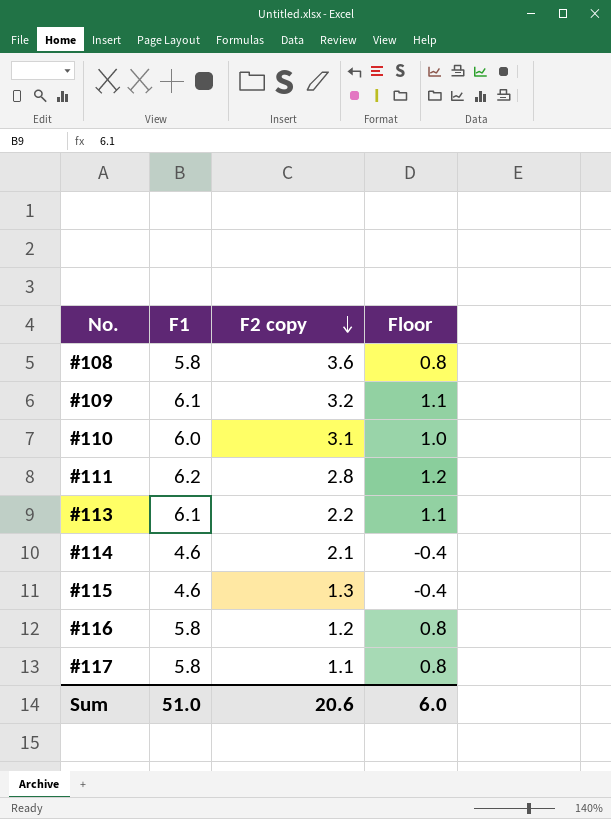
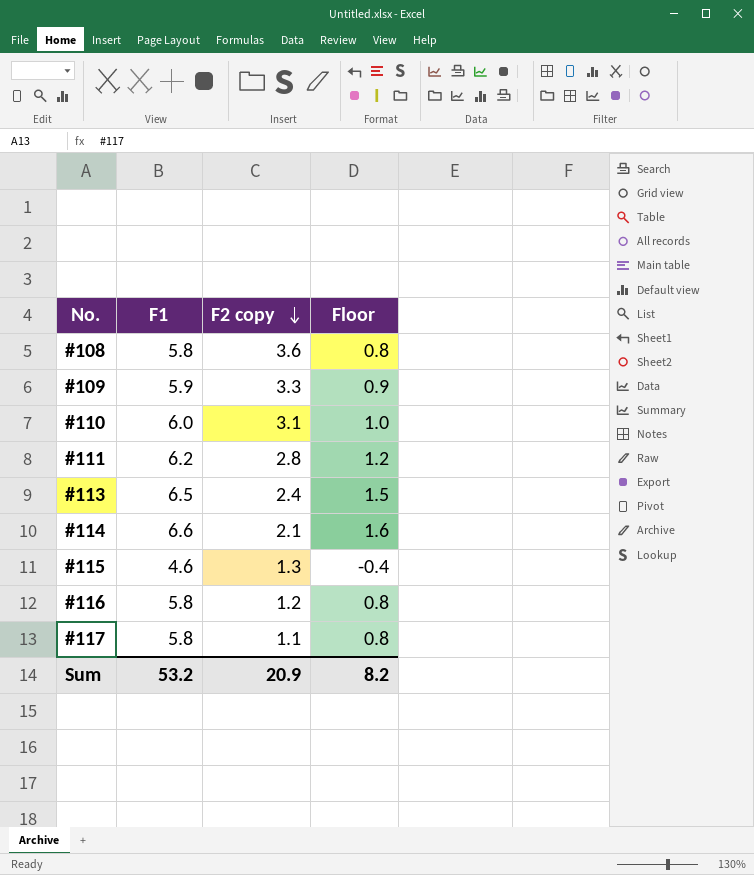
#109 | F1: 6.1 -> 5.9
#109 | F2 copy: 3.2 -> 3.3
#109 | Floor: 1.1 -> 0.9
#113 | F1: 6.1 -> 6.5
#113 | F2 copy: 2.2 -> 2.4
#113 | Floor: 1.1 -> 1.5
#114 | F1: 4.6 -> 6.6
#114 | Floor: -0.4 -> 1.6
Sum | F1: 51.0 -> 53.2
Sum | F2 copy: 20.6 -> 20.9
Sum | Floor: 6.0 -> 8.2

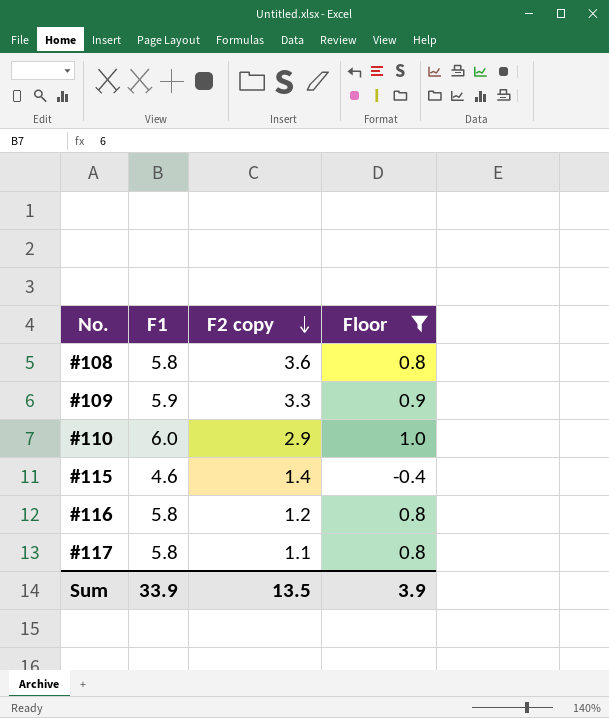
filter: none -> Floor <= 1.0
#110 | F2 copy: 3.1 -> 2.9
#115 | F2 copy: 1.3 -> 1.4
Sum | F1: 53.2 -> 33.9
Sum | F2 copy: 20.9 -> 13.5
Sum | Floor: 8.2 -> 3.9

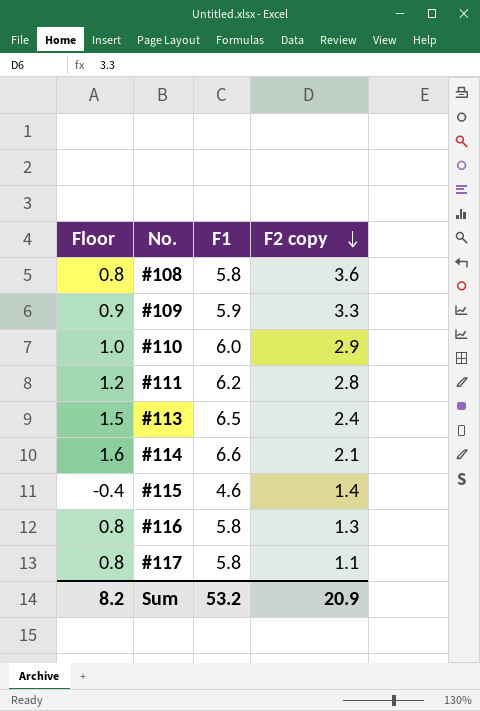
filter: Floor <= 1.0 -> none
column Floor | position: 4 -> 1
#116 | F2 copy: 1.2 -> 1.3
Sum | Floor: 3.9 -> 8.2
Sum | F1: 33.9 -> 53.2
Sum | F2 copy: 13.5 -> 20.9

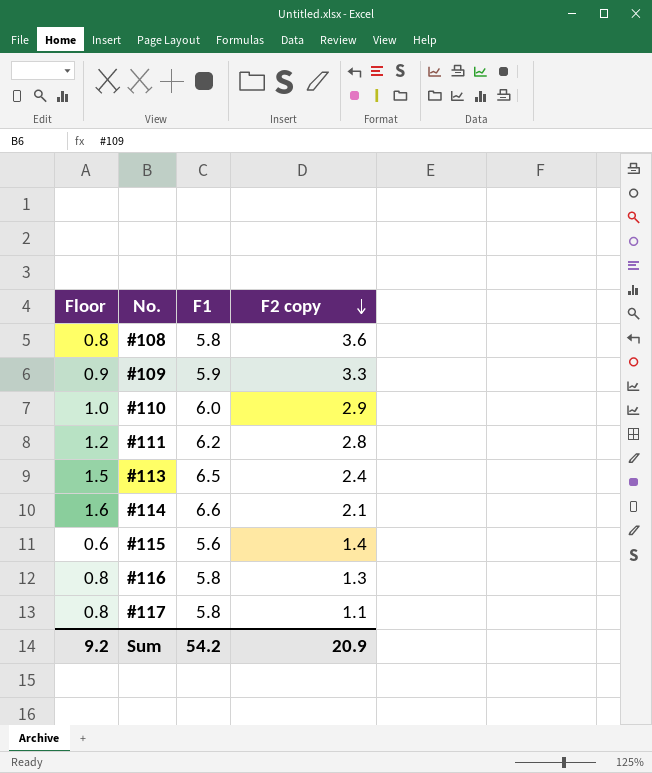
#115 | Floor: -0.4 -> 0.6
#115 | F1: 4.6 -> 5.6
Sum | Floor: 8.2 -> 9.2
Sum | F1: 53.2 -> 54.2

